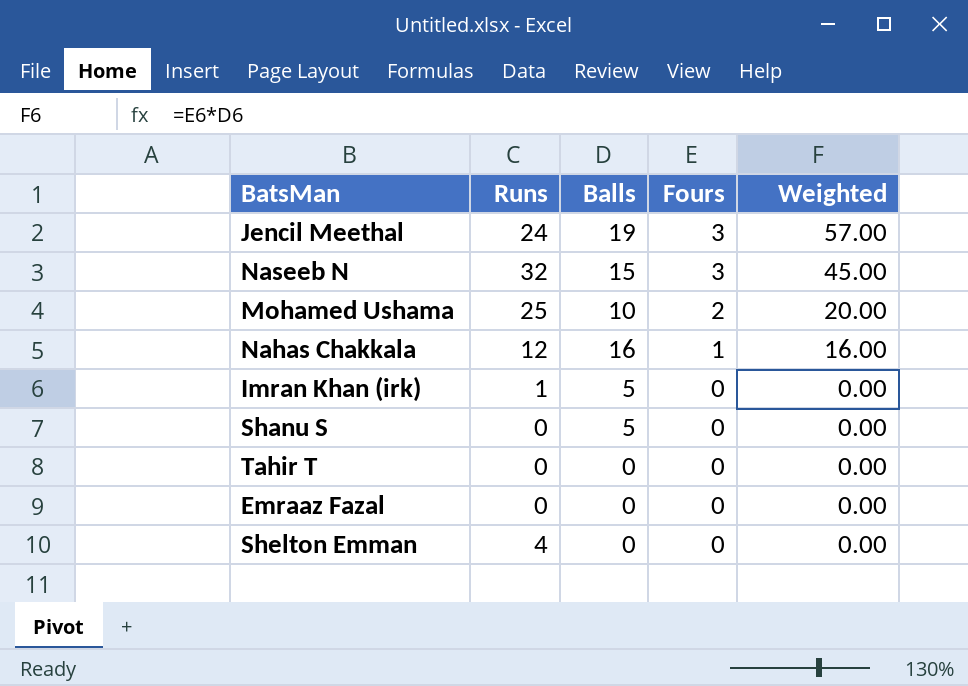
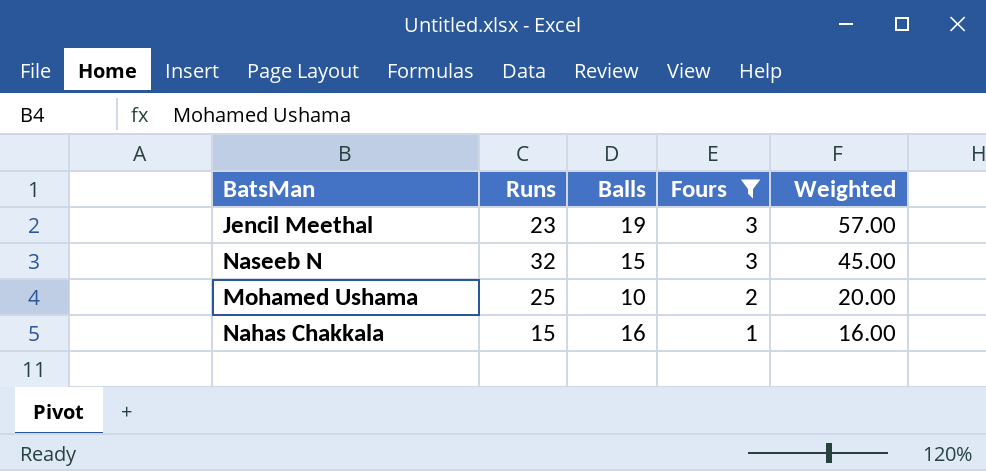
filter: none -> Fours != 0
Jencil Meethal | Runs: 24 -> 23
Nahas Chakkala | Runs: 12 -> 15

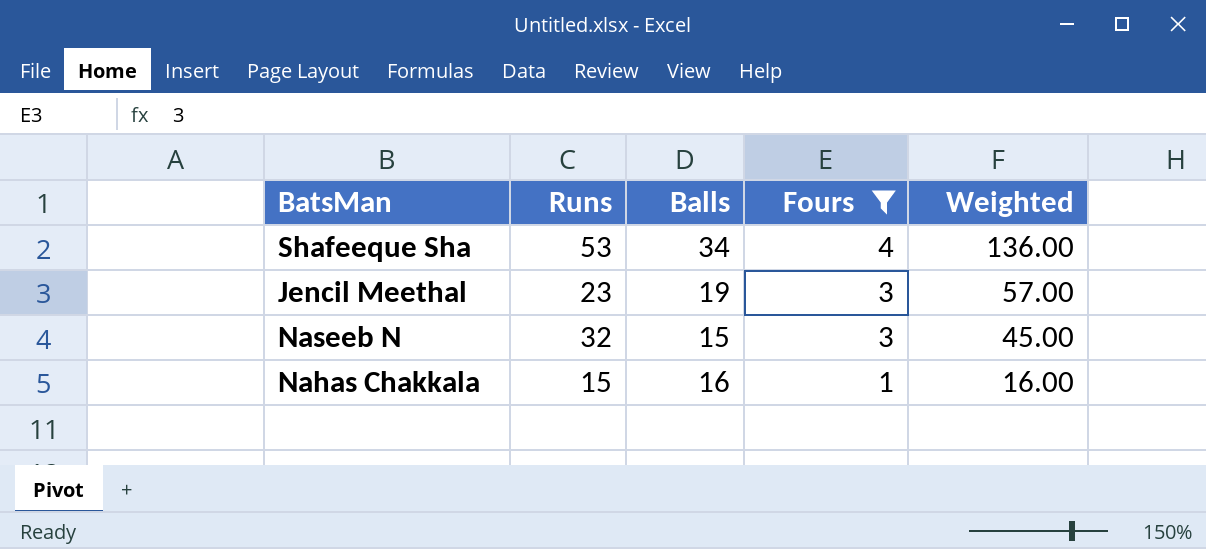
row Mohamed Ushama: 25 | 10 | 2 | 20.00 -> none
row Shafeeque Sha: none -> 53 | 34 | 4 | 136.00

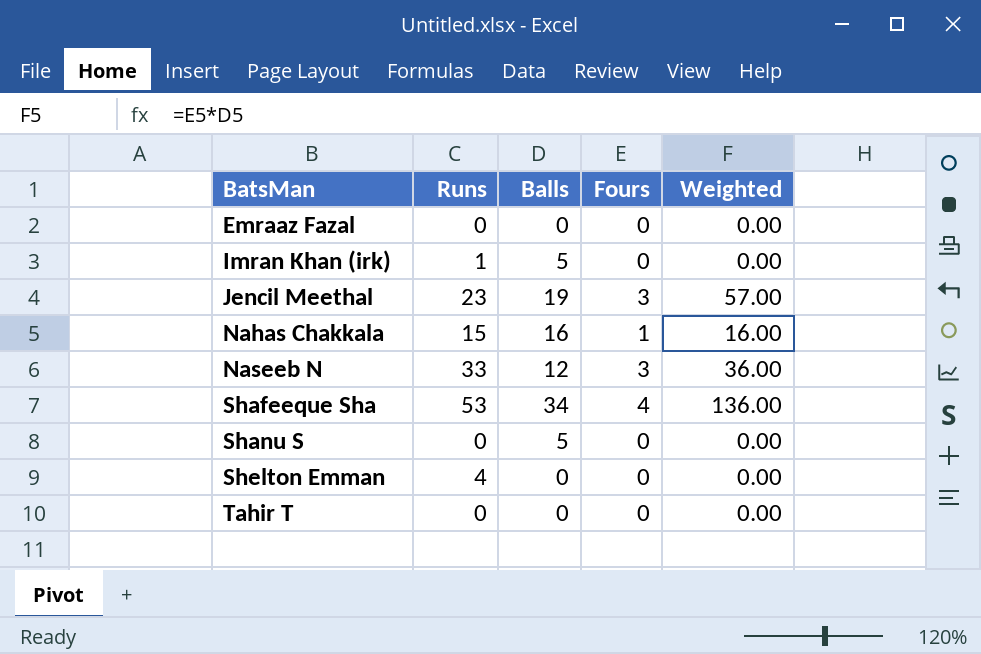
filter: Fours != 0 -> none
row order: Fours descending -> BatsMan ascending
Naseeb N | Runs: 32 -> 33
Naseeb N | Balls: 15 -> 12
Naseeb N | Weighted: 45.00 -> 36.00

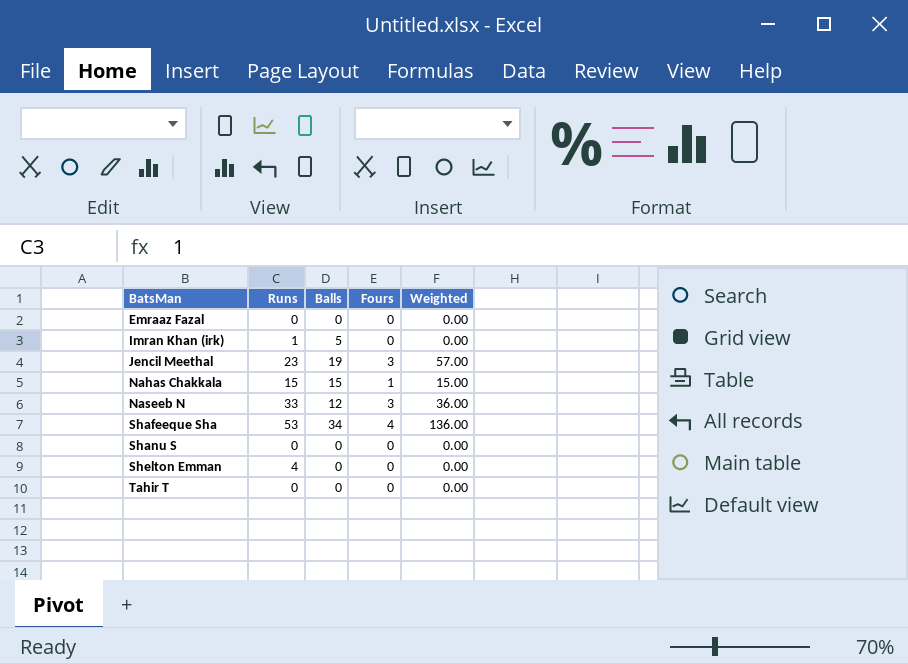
Nahas Chakkala | Balls: 16 -> 15
Nahas Chakkala | Weighted: 16.00 -> 15.00
Shanu S | Balls: 5 -> 0

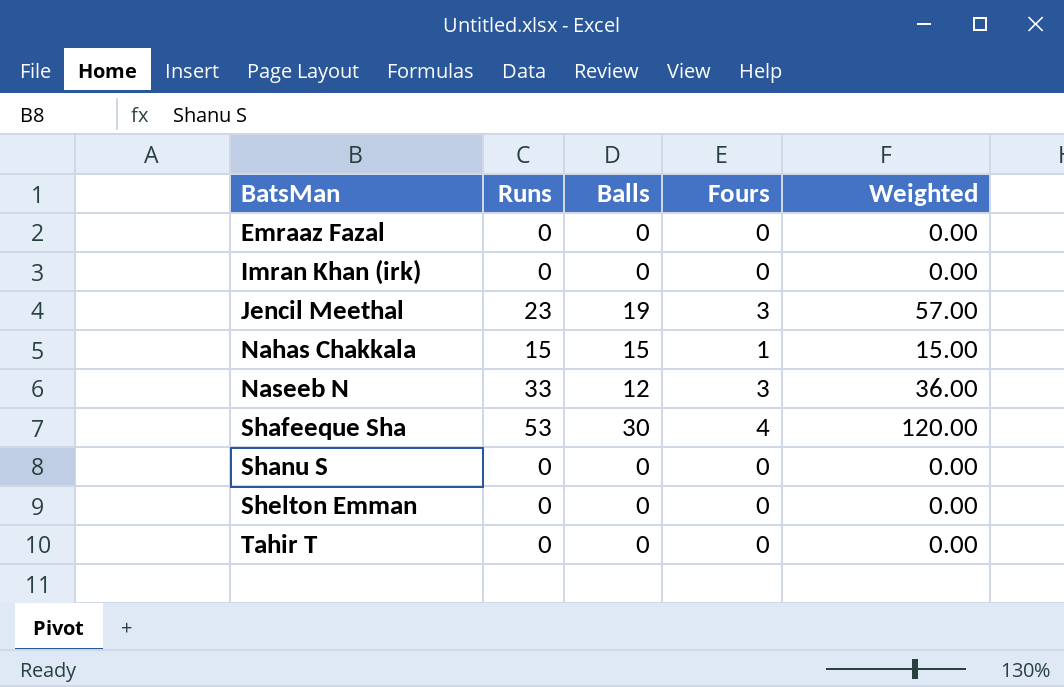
Imran Khan (irk) | Runs: 1 -> 0
Imran Khan (irk) | Balls: 5 -> 0
Shafeeque Sha | Balls: 34 -> 30
Shafeeque Sha | Weighted: 136.00 -> 120.00
Shelton Emman | Runs: 4 -> 0

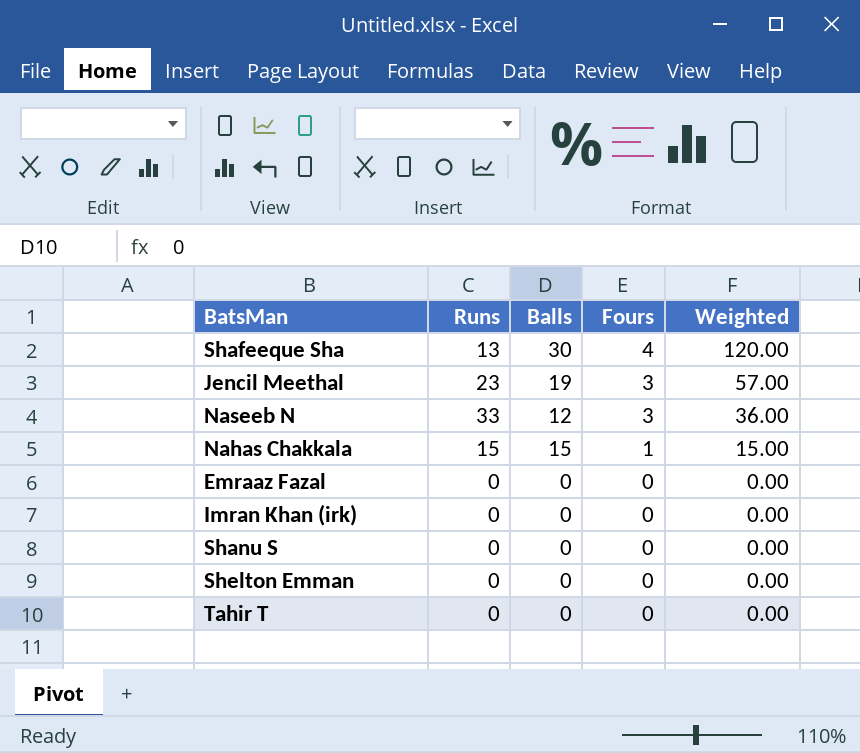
row order: BatsMan ascending -> Fours descending
Shafeeque Sha | Runs: 53 -> 13

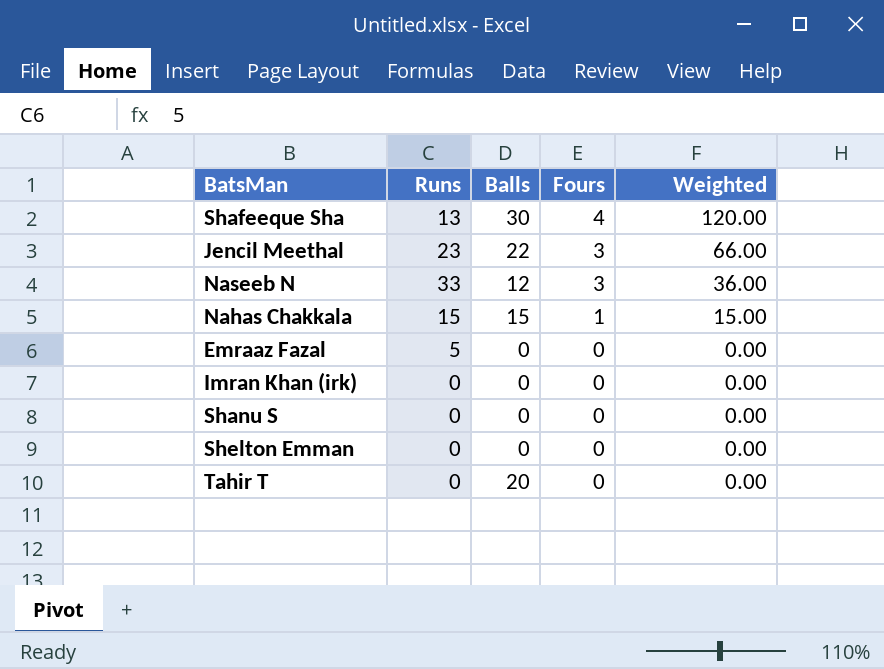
Jencil Meethal | Balls: 19 -> 22
Jencil Meethal | Weighted: 57.00 -> 66.00
Emraaz Fazal | Runs: 0 -> 5
Tahir T | Balls: 0 -> 20

